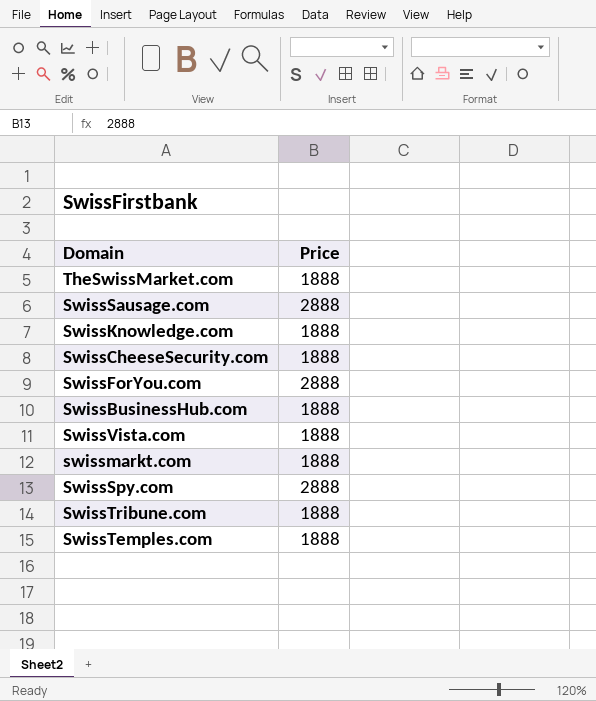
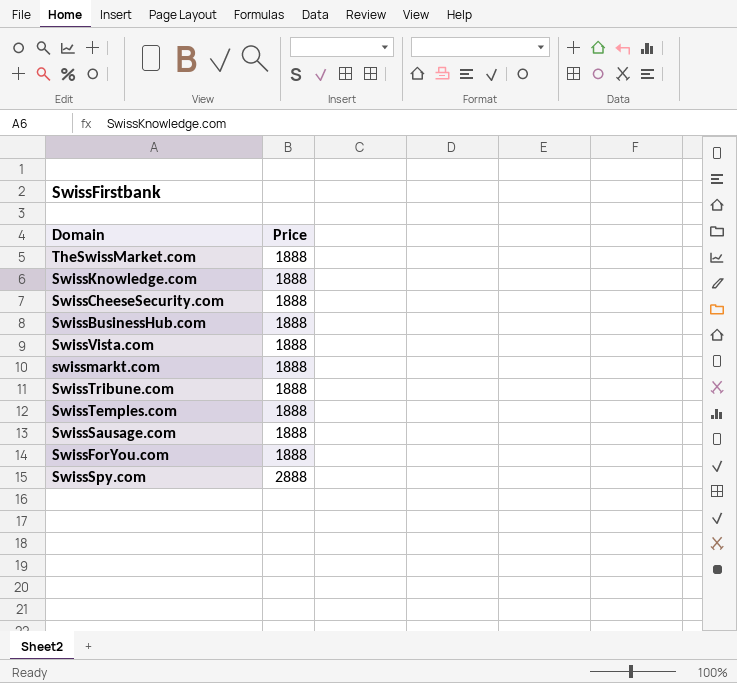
row order: none -> Price ascending
SwissSausage.com | Price: 2888 -> 1888
SwissForYou.com | Price: 2888 -> 1888

